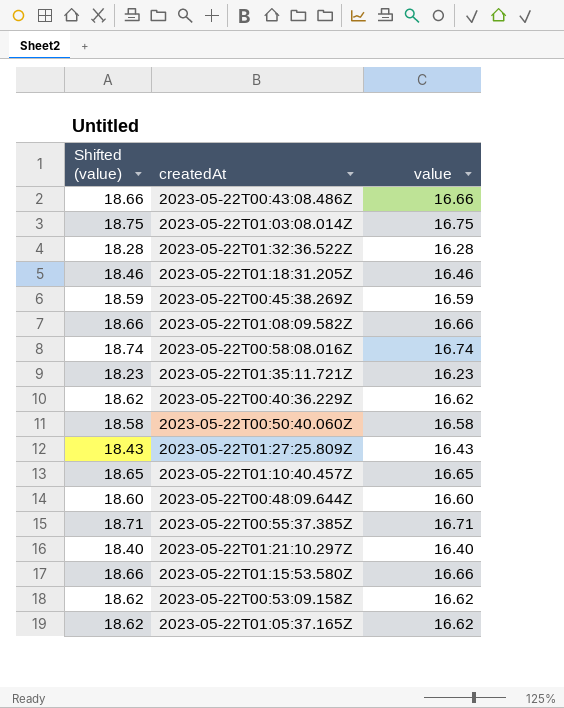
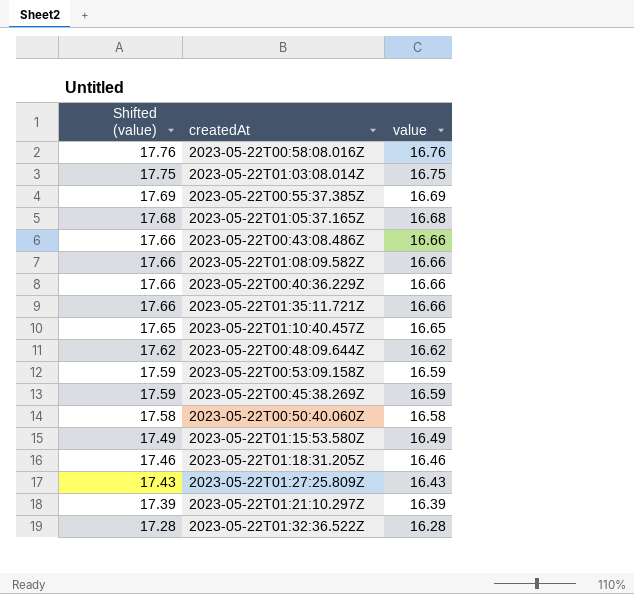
row order: none -> Shifted (value) descending
column Shifted (value) | formula: [value] + 2 -> [value] + 1
2023-05-22T00:58:08.016Z | value: 16.74 -> 16.76
2023-05-22T00:55:37.385Z | value: 16.71 -> 16.69
2023-05-22T01:05:37.165Z | value: 16.62 -> 16.68
2023-05-22T00:40:36.229Z | value: 16.62 -> 16.66
2023-05-22T01:35:11.721Z | value: 16.23 -> 16.66
2023-05-22T00:48:09.644Z | value: 16.60 -> 16.62
2023-05-22T00:53:09.158Z | value: 16.62 -> 16.59
2023-05-22T01:15:53.580Z | value: 16.66 -> 16.49
2023-05-22T01:21:10.297Z | value: 16.40 -> 16.39

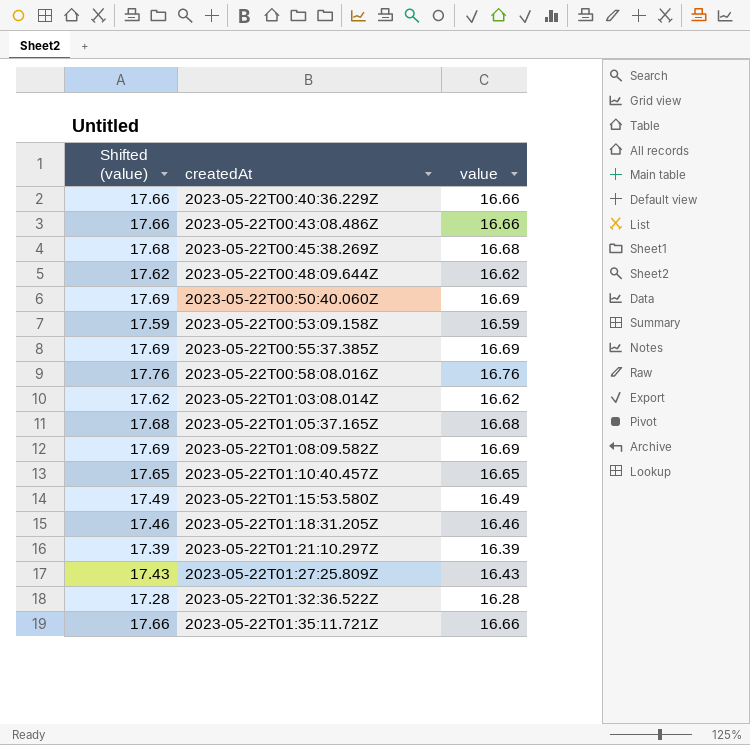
row order: Shifted (value) descending -> createdAt ascending
2023-05-22T00:45:38.269Z | Shifted (value): 17.59 -> 17.68
2023-05-22T00:45:38.269Z | value: 16.59 -> 16.68
2023-05-22T00:50:40.060Z | Shifted (value): 17.58 -> 17.69
2023-05-22T00:50:40.060Z | value: 16.58 -> 16.69
2023-05-22T01:03:08.014Z | Shifted (value): 17.75 -> 17.62
2023-05-22T01:03:08.014Z | value: 16.75 -> 16.62
2023-05-22T01:08:09.582Z | Shifted (value): 17.66 -> 17.69
2023-05-22T01:08:09.582Z | value: 16.66 -> 16.69

